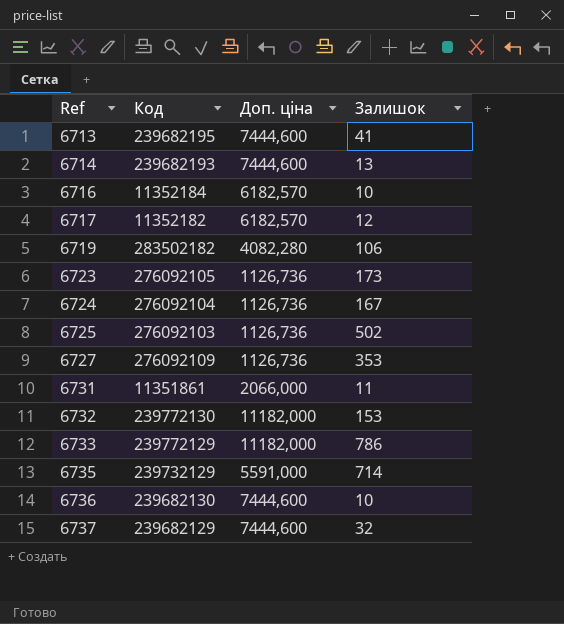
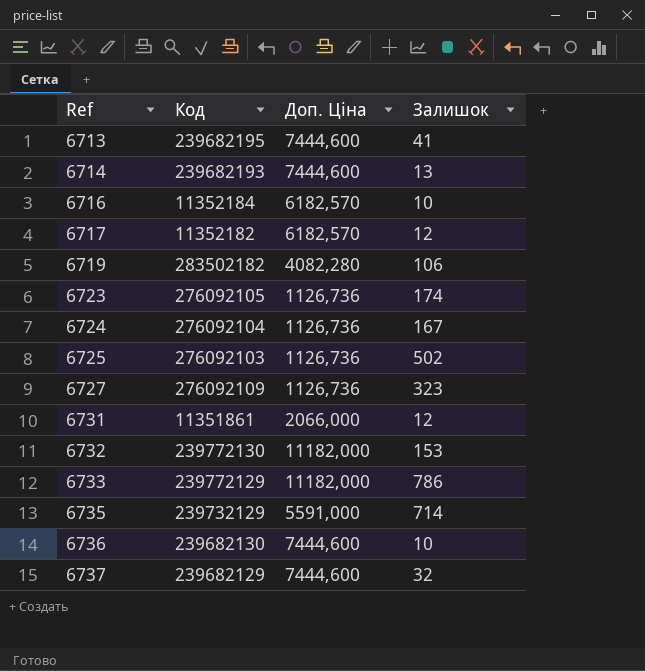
column name: Доп. ціна -> Доп. Ціна
6723 | Залишок: 173 -> 174
6727 | Залишок: 353 -> 323
6731 | Залишок: 11 -> 12

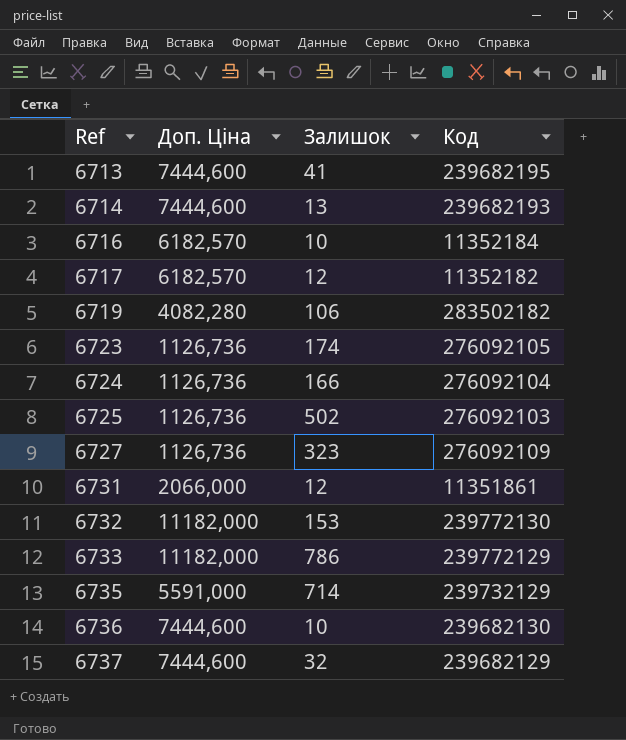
column Код | position: 2 -> 4
6724 | Залишок: 167 -> 166

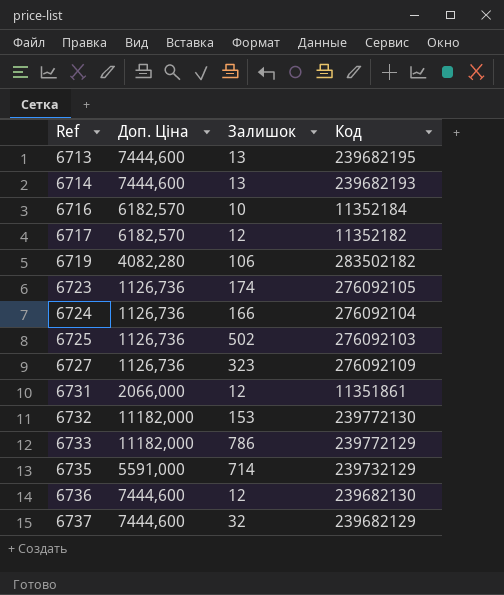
6713 | Залишок: 41 -> 13
6736 | Залишок: 10 -> 12

